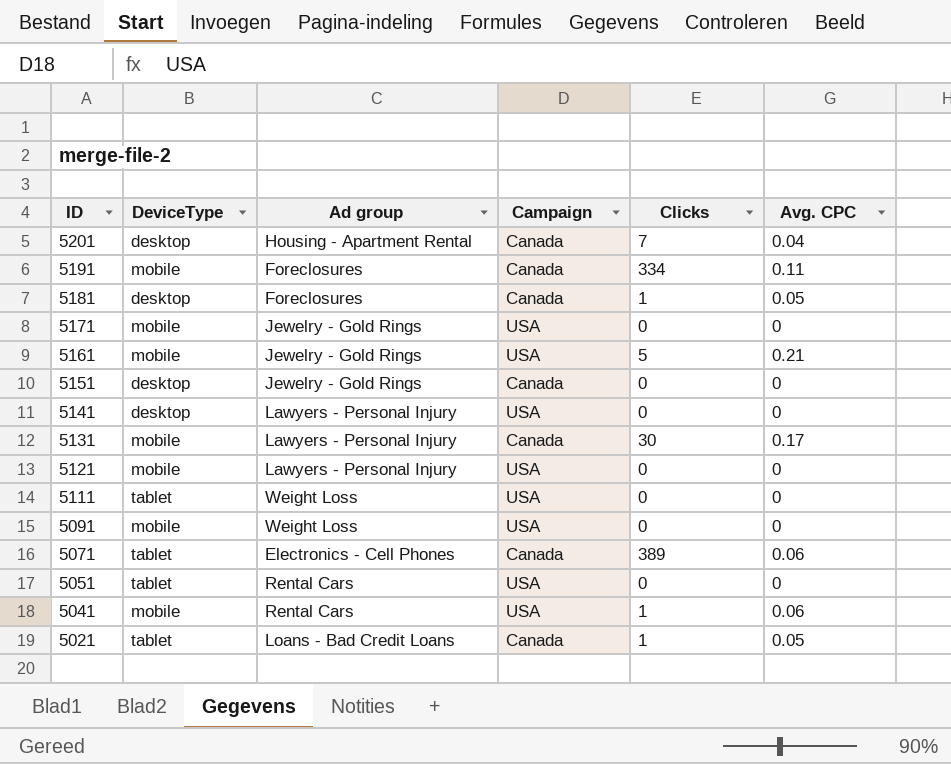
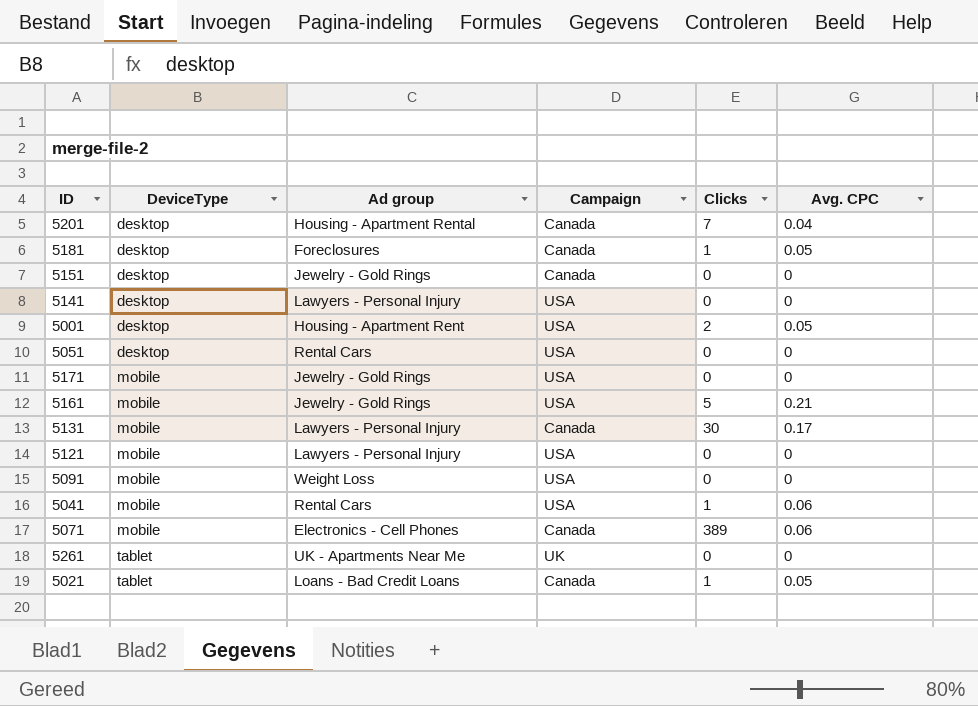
row order: ID descending -> DeviceType ascending
row 5191: mobile | Foreclosures | Canada | 334 | 0.11 -> none
row 5111: tablet | Weight Loss | USA | 0 | 0 -> none
row 5001: none -> desktop | Housing - Apartment Rent | USA | 2 | 0.05
5051 | DeviceType: tablet -> desktop
5071 | DeviceType: tablet -> mobile
row 5261: none -> tablet | UK - Apartments Near Me | UK | 0 | 0

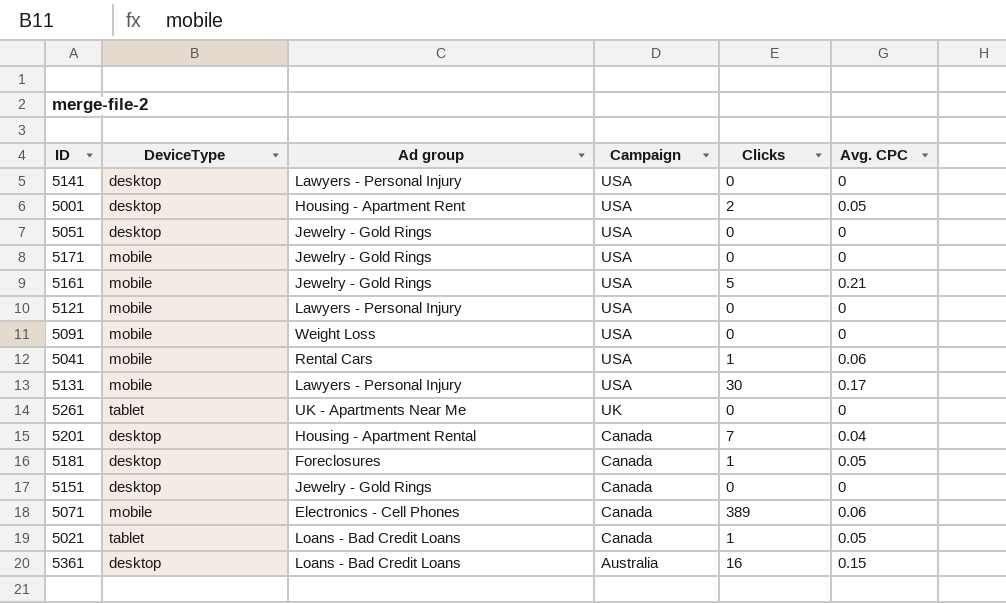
row order: DeviceType ascending -> Campaign descending
5051 | Ad group: Rental Cars -> Jewelry - Gold Rings
5131 | Campaign: Canada -> USA
row 5361: none -> desktop | Loans - Bad Credit Loans | Australia | 16 | 0.15

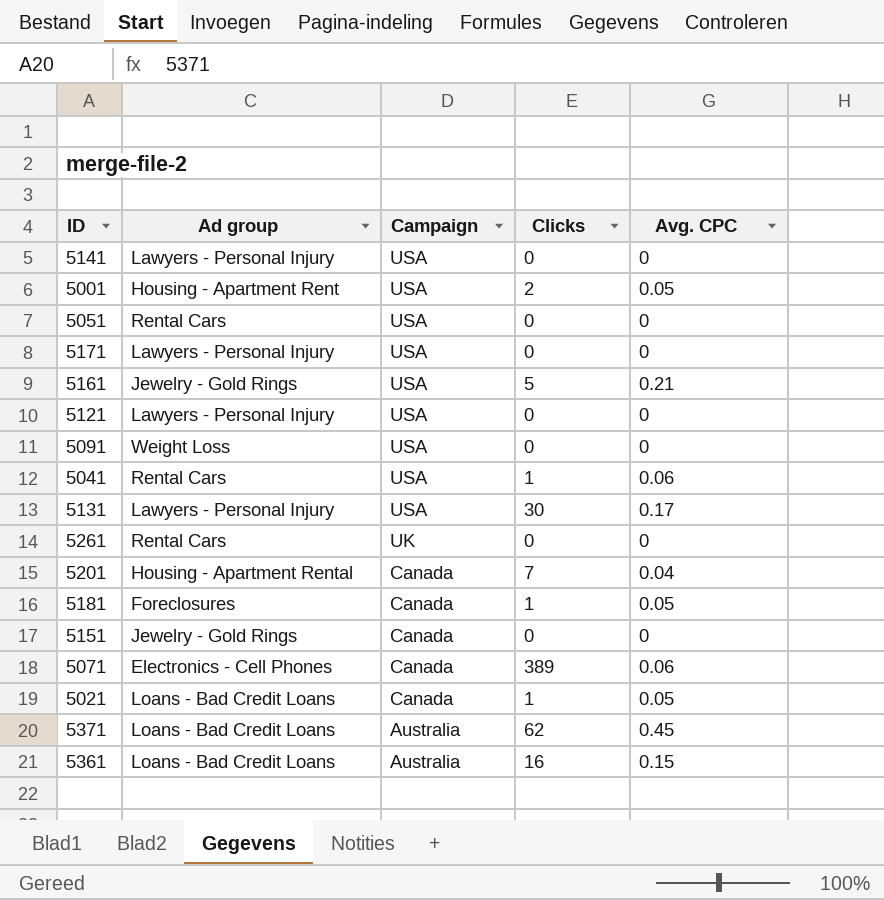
column DeviceType | position: 2 -> none
5051 | Ad group: Jewelry - Gold Rings -> Rental Cars
5171 | Ad group: Jewelry - Gold Rings -> Lawyers - Personal Injury
5261 | Ad group: UK - Apartments Near Me -> Rental Cars
row 5371: none -> Loans - Bad Credit Loans | Australia | 62 | 0.45

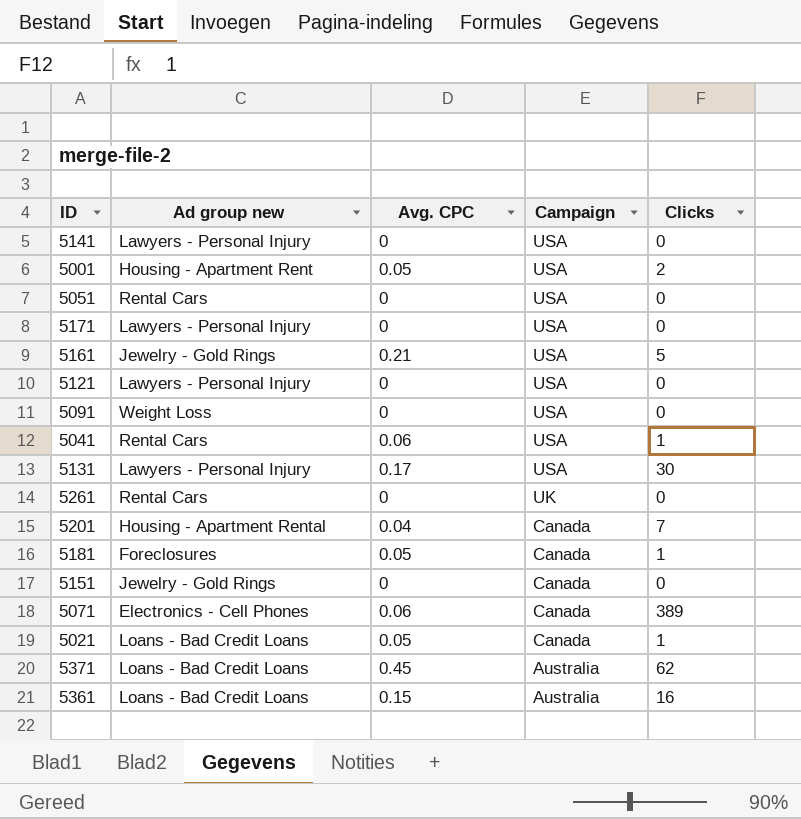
column name: Ad group -> Ad group new
column Avg. CPC | position: 5 -> 3

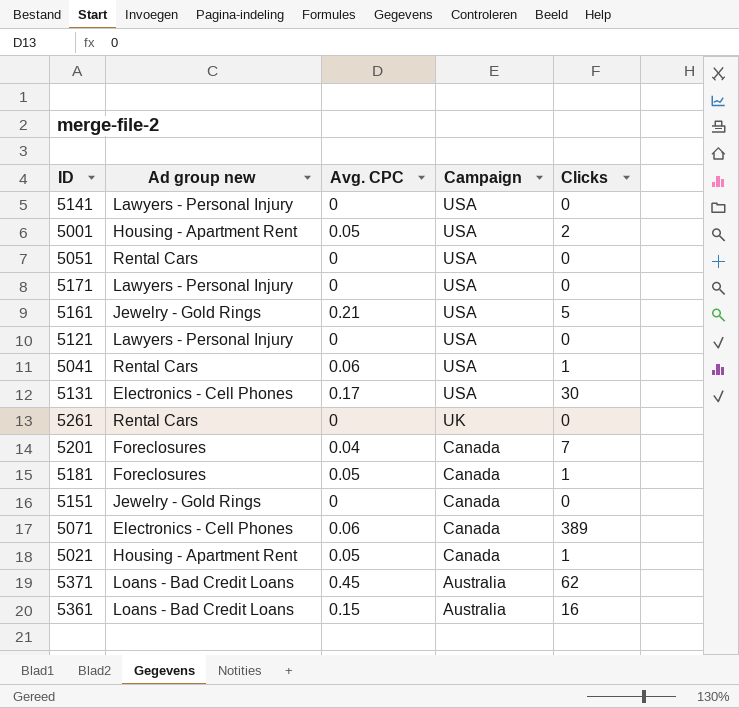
row 5091: Weight Loss | 0 | USA | 0 -> none
5131 | Ad group new: Lawyers - Personal Injury -> Electronics - Cell Phones
5201 | Ad group new: Housing - Apartment Rental -> Foreclosures
5021 | Ad group new: Loans - Bad Credit Loans -> Housing - Apartment Rent

